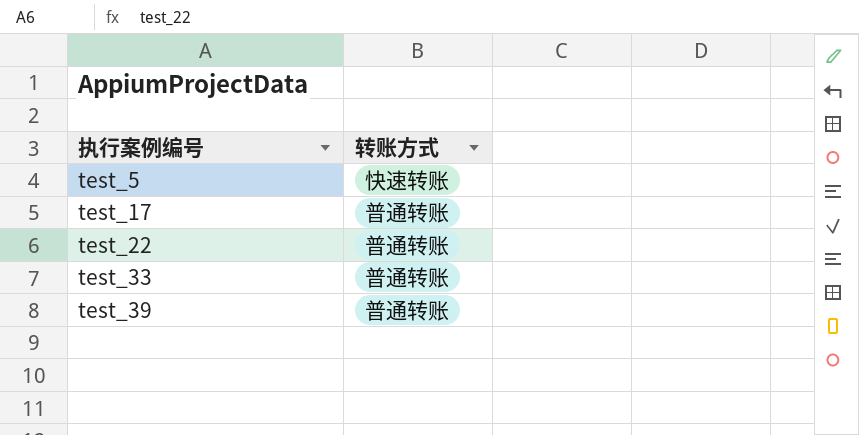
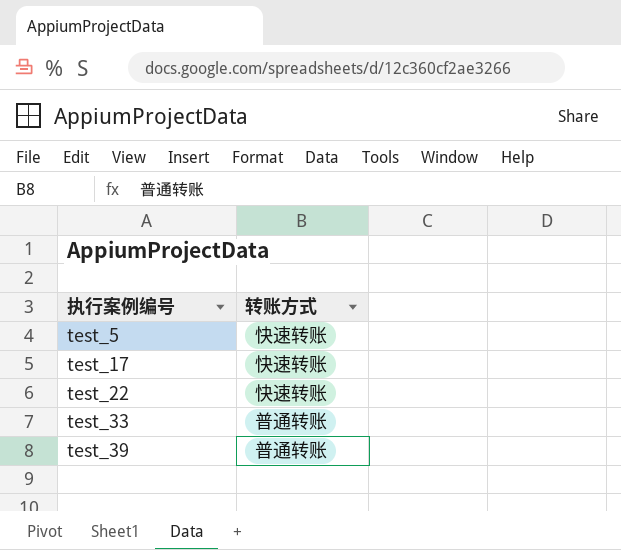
test_17 | 转账方式: 普通转账 -> 快速转账
test_22 | 转账方式: 普通转账 -> 快速转账

